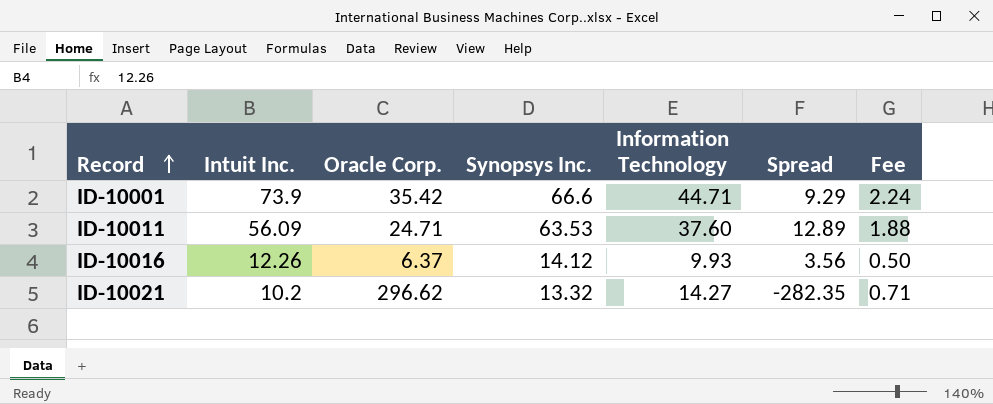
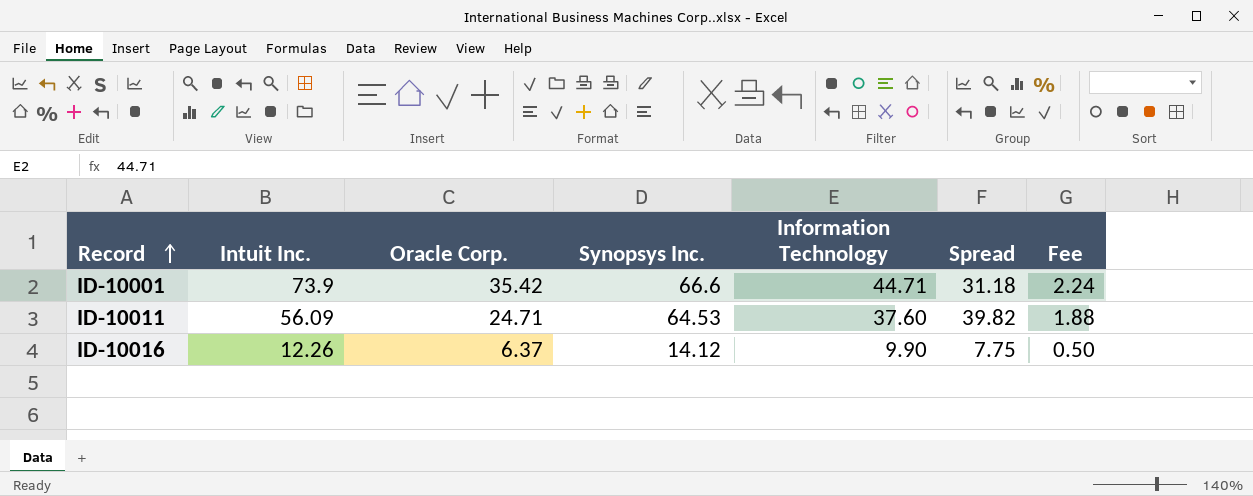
column Spread | formula: [Information Technology] - [Oracle Corp.] -> [Synopsys Inc.] - [Oracle Corp.]
row ID-10021: 10.2 | 296.62 | 13.32 | 14.27 | -282.35 | 0.71 -> none
ID-10011 | Synopsys Inc.: 63.53 -> 64.53
ID-10016 | Information Technology: 9.93 -> 9.90

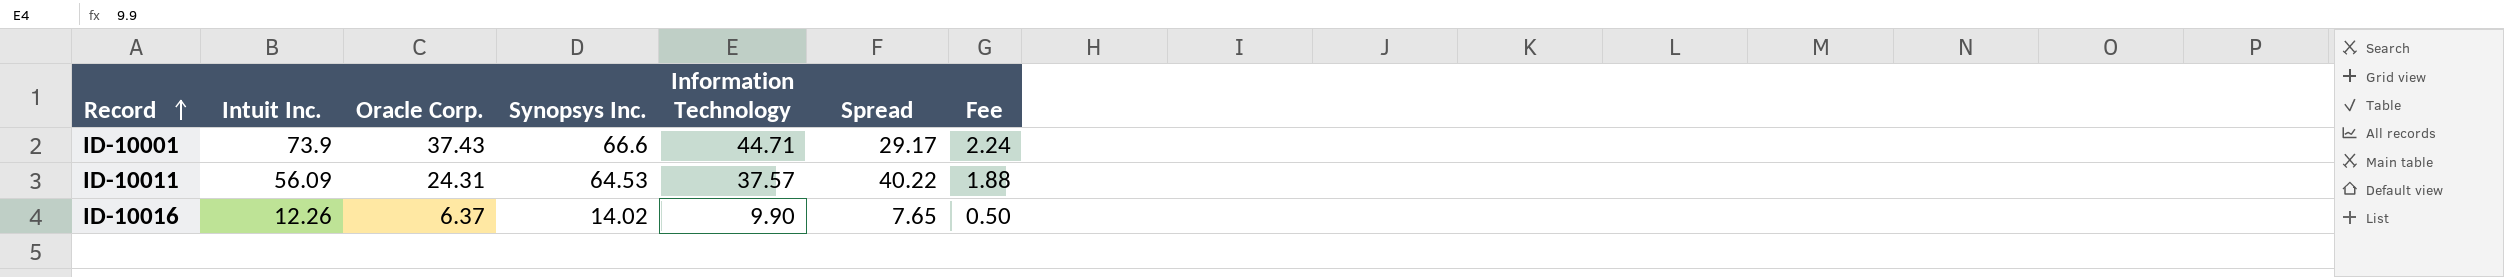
ID-10001 | Oracle Corp.: 35.42 -> 37.43
ID-10001 | Spread: 31.18 -> 29.17
ID-10011 | Oracle Corp.: 24.71 -> 24.31
ID-10011 | Information Technology: 37.60 -> 37.57
ID-10011 | Spread: 39.82 -> 40.22
ID-10016 | Synopsys Inc.: 14.12 -> 14.02
ID-10016 | Spread: 7.75 -> 7.65

